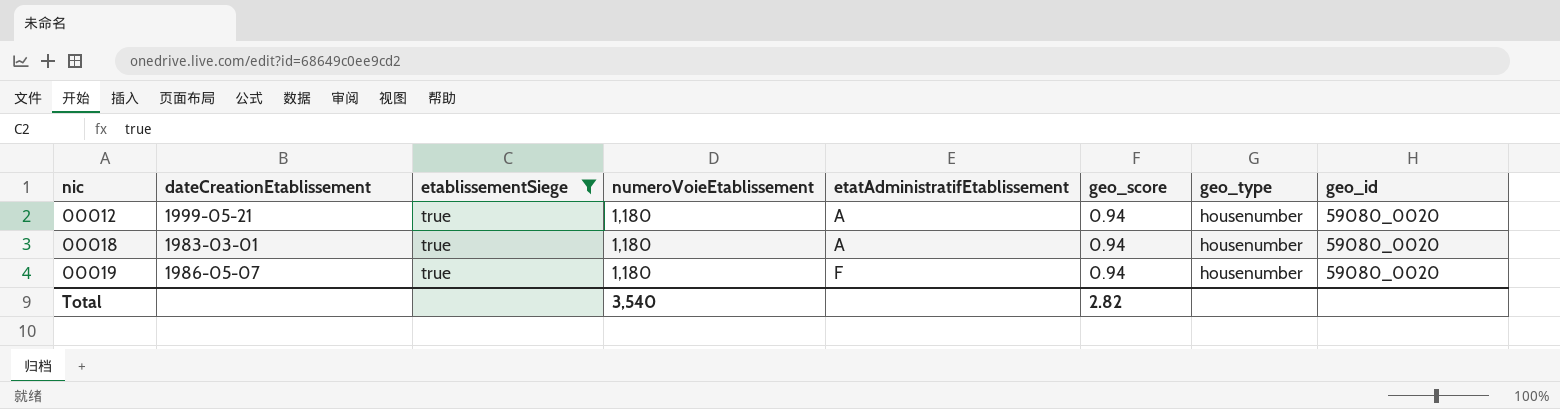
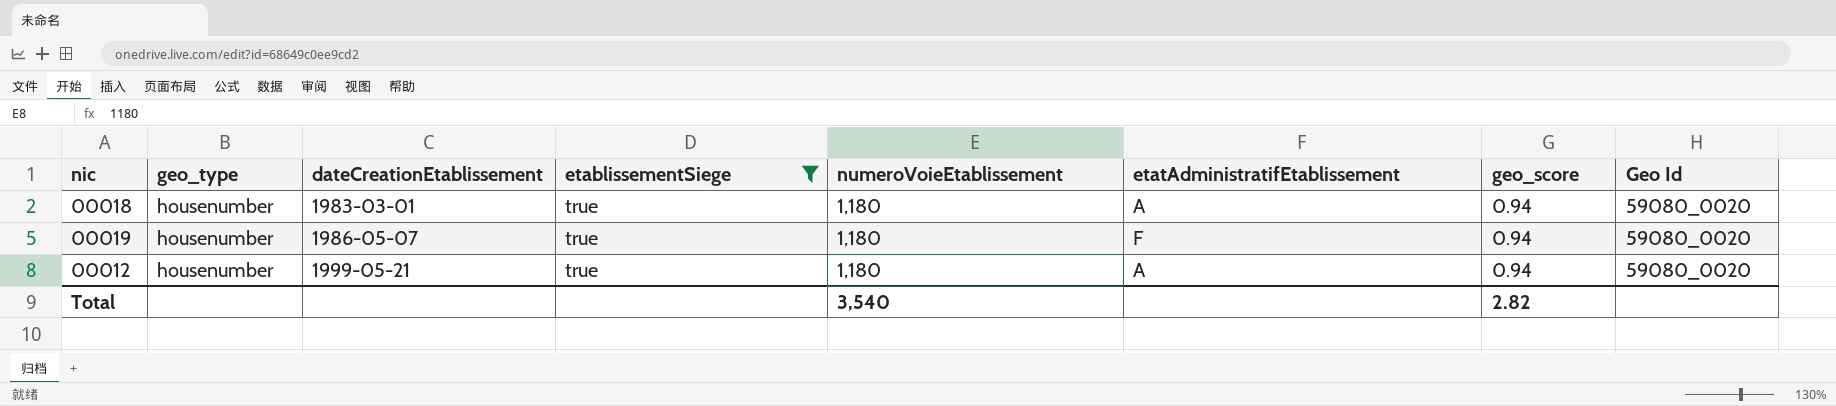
row order: nic ascending -> dateCreationEtablissement ascending
column geo_type | position: 7 -> 2
column name: geo_id -> Geo Id

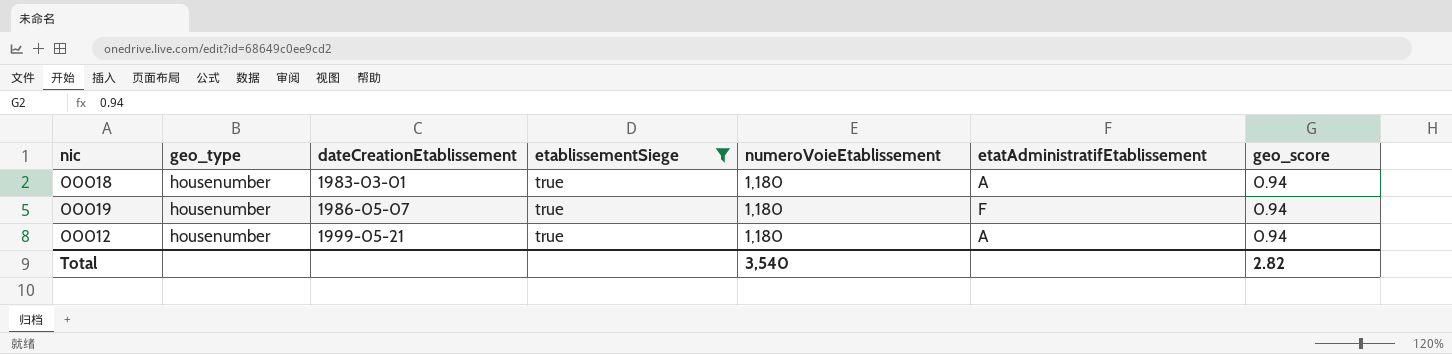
column Geo Id | position: 8 -> none

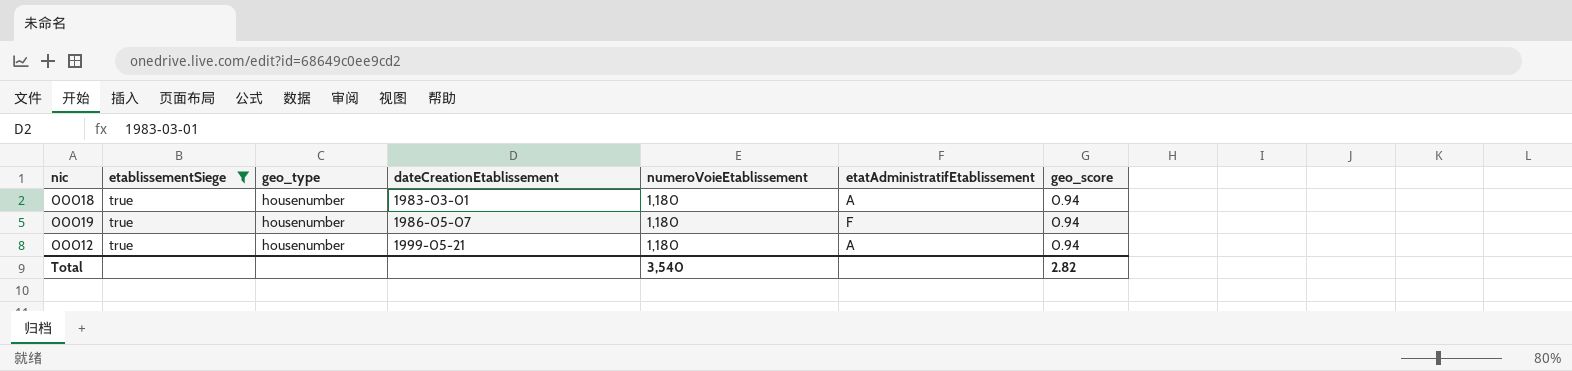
column etablissementSiege | position: 4 -> 2

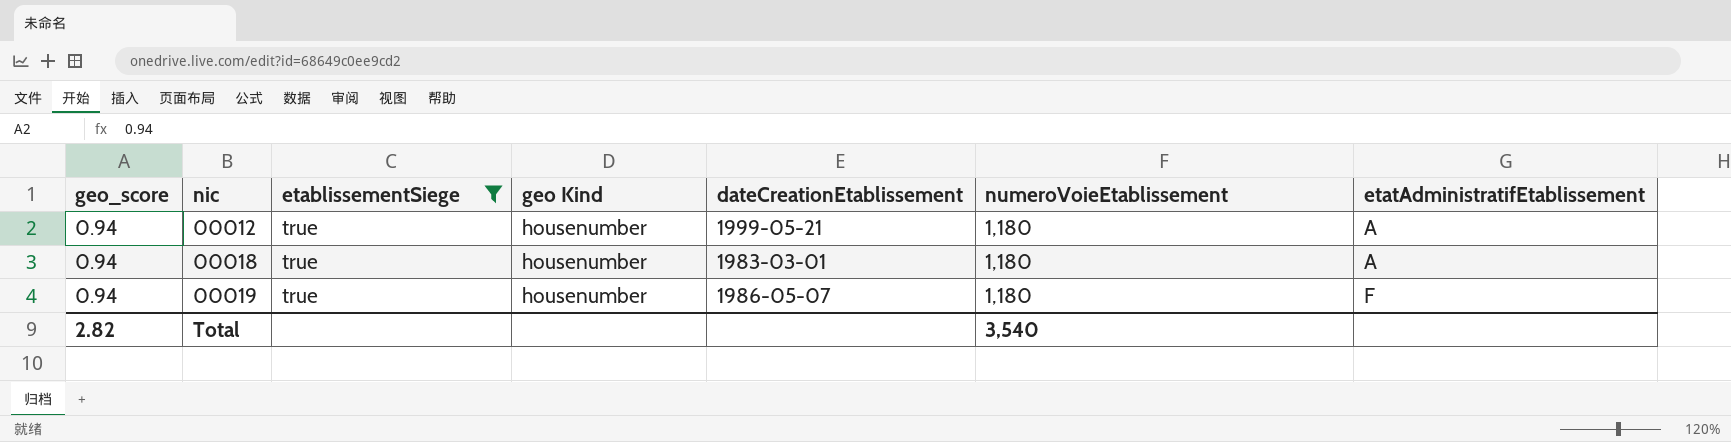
row order: dateCreationEtablissement ascending -> nic ascending
column geo_score | position: 7 -> 1
column name: geo_type -> geo Kind

